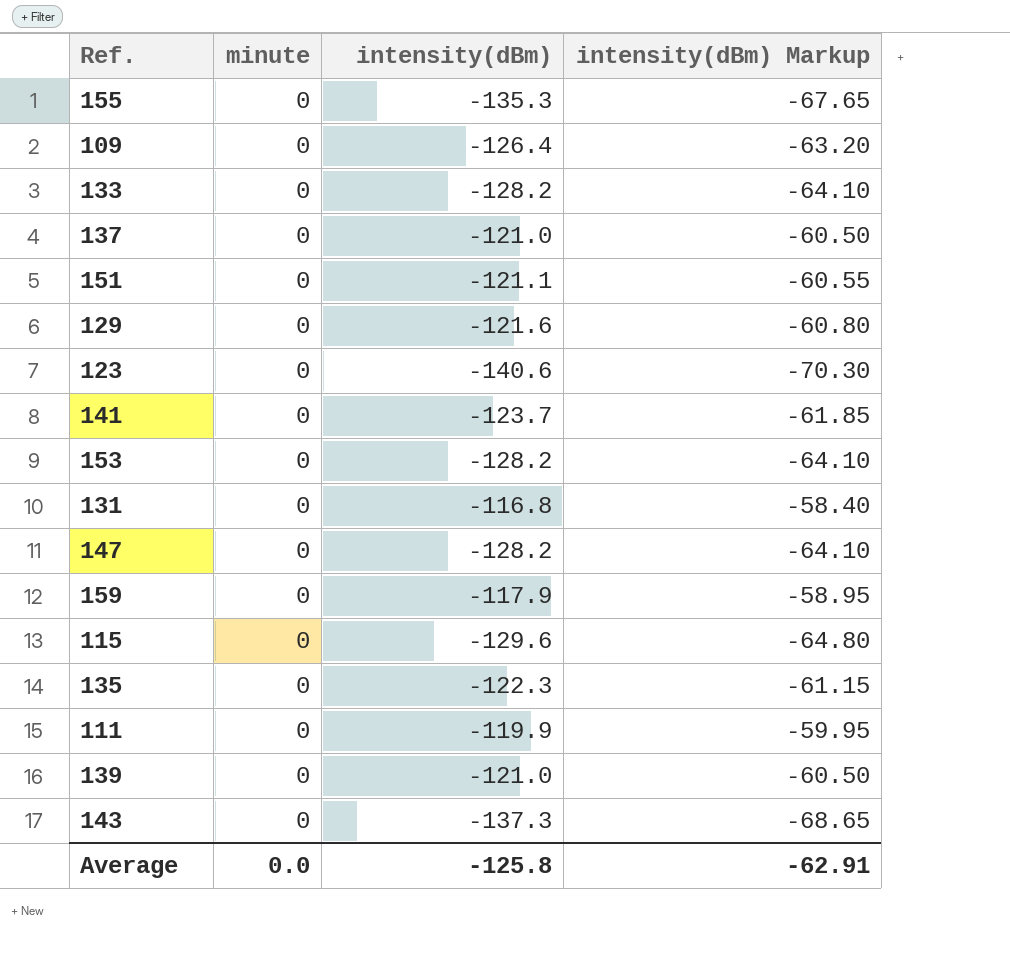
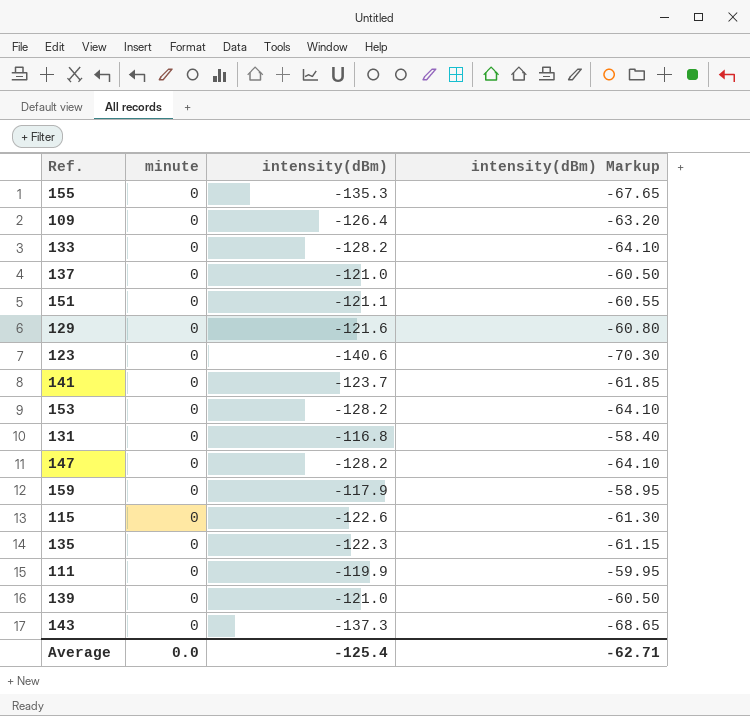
115 | intensity(dBm): -129.6 -> -122.6
115 | intensity(dBm) Markup: -64.80 -> -61.30
Average | intensity(dBm): -125.8 -> -125.4
Average | intensity(dBm) Markup: -62.91 -> -62.71

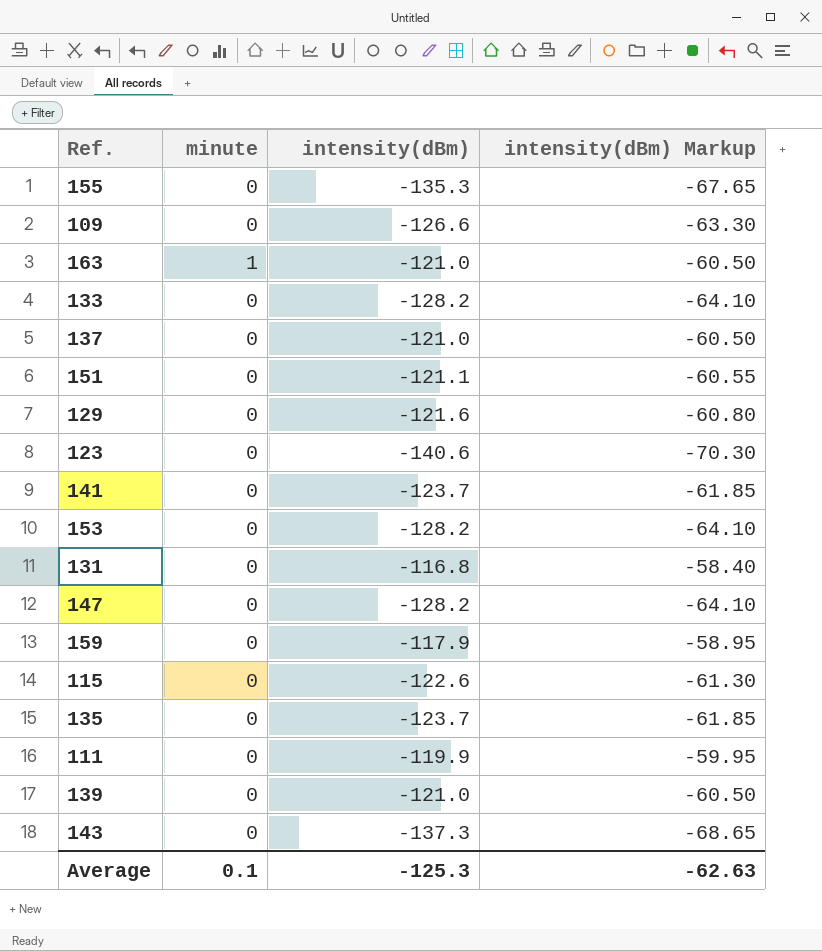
109 | intensity(dBm): -126.4 -> -126.6
109 | intensity(dBm) Markup: -63.20 -> -63.30
row 163: none -> 1 | -121.0 | -60.50
135 | intensity(dBm): -122.3 -> -123.7
135 | intensity(dBm) Markup: -61.15 -> -61.85
Average | minute: 0.0 -> 0.1
Average | intensity(dBm): -125.4 -> -125.3
Average | intensity(dBm) Markup: -62.71 -> -62.63

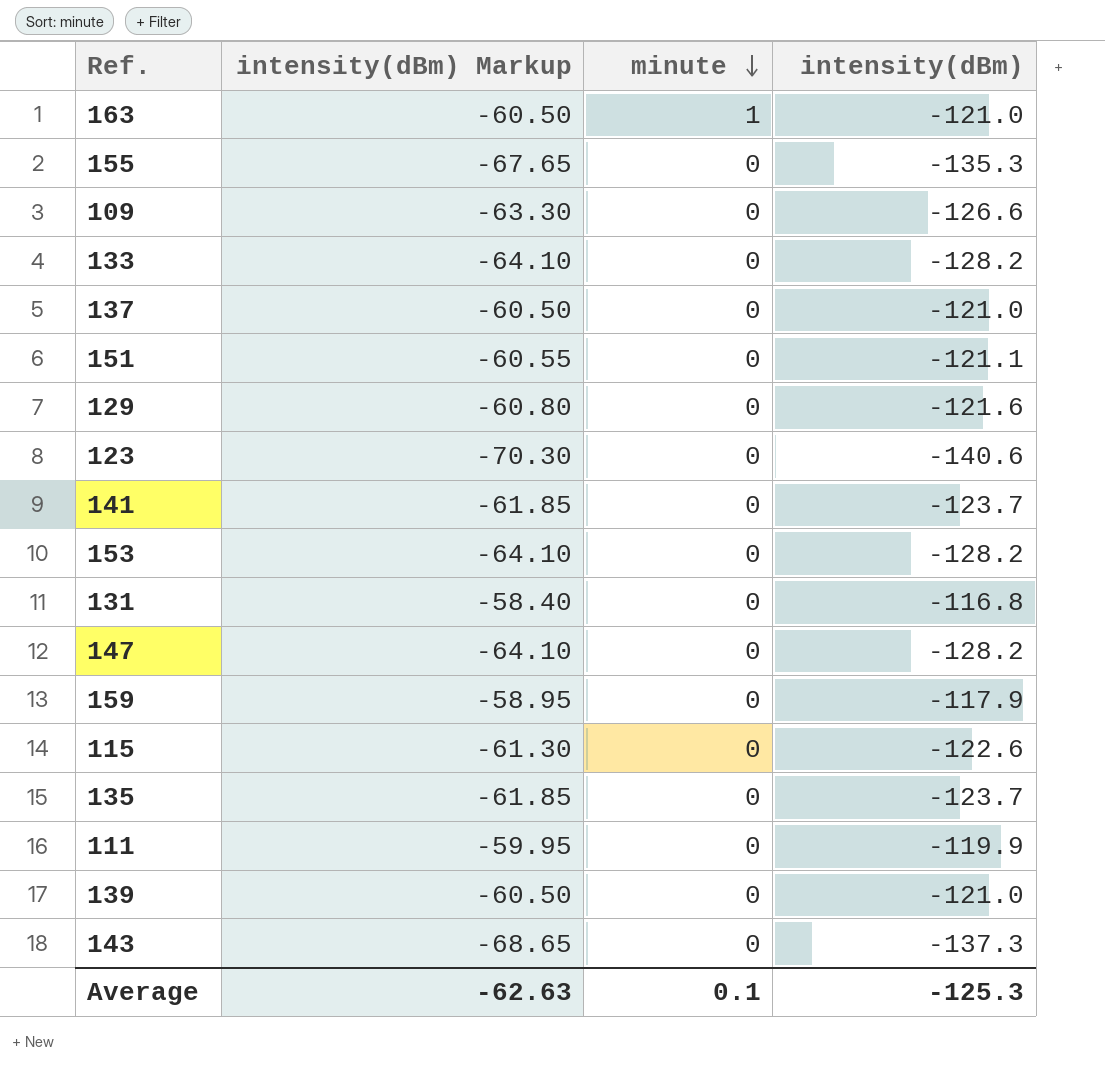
row order: none -> minute descending
column intensity(dBm) Markup | position: 4 -> 2

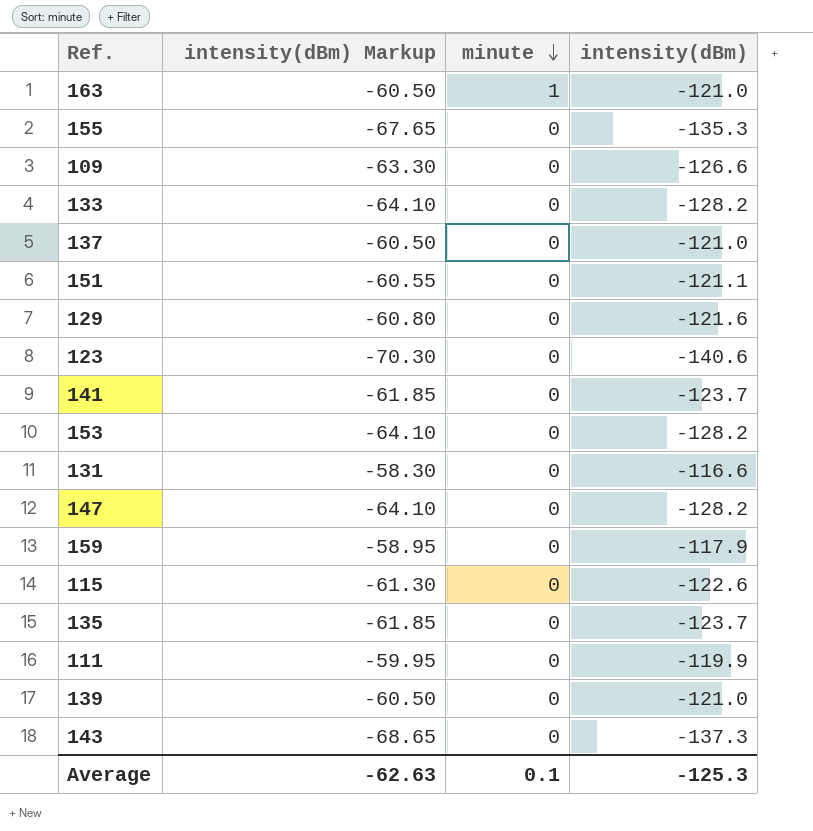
131 | intensity(dBm) Markup: -58.40 -> -58.30
131 | intensity(dBm): -116.8 -> -116.6

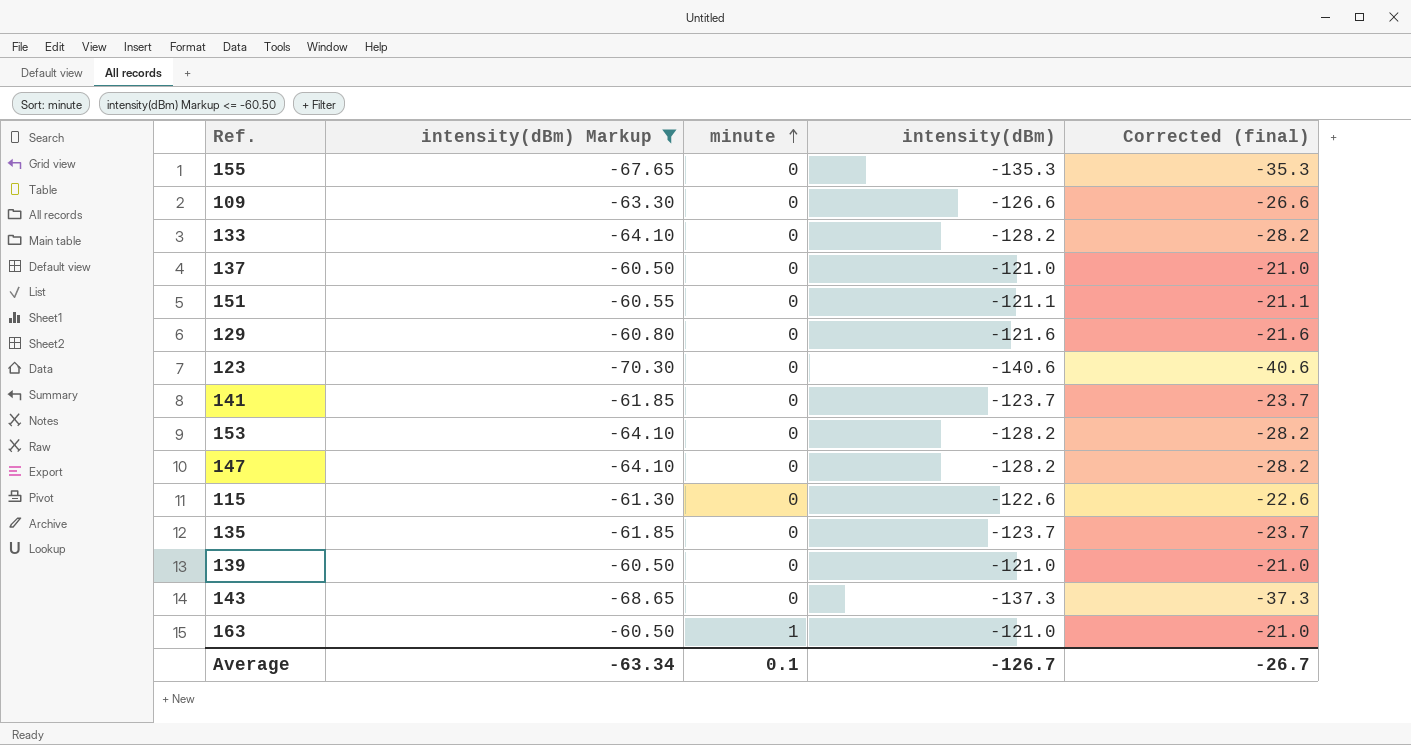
filter: none -> intensity(dBm) Markup <= -60.50
row order: minute descending -> minute ascending
column Corrected (final) | formula: none -> [intensity(dBm)] + 100
Average | intensity(dBm) Markup: -62.63 -> -63.34
Average | intensity(dBm): -125.3 -> -126.7

